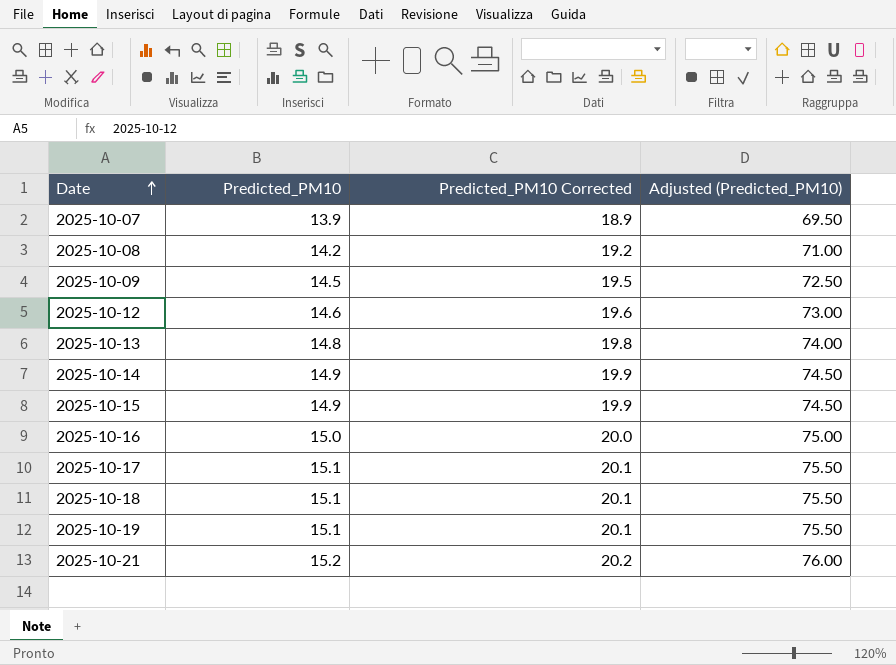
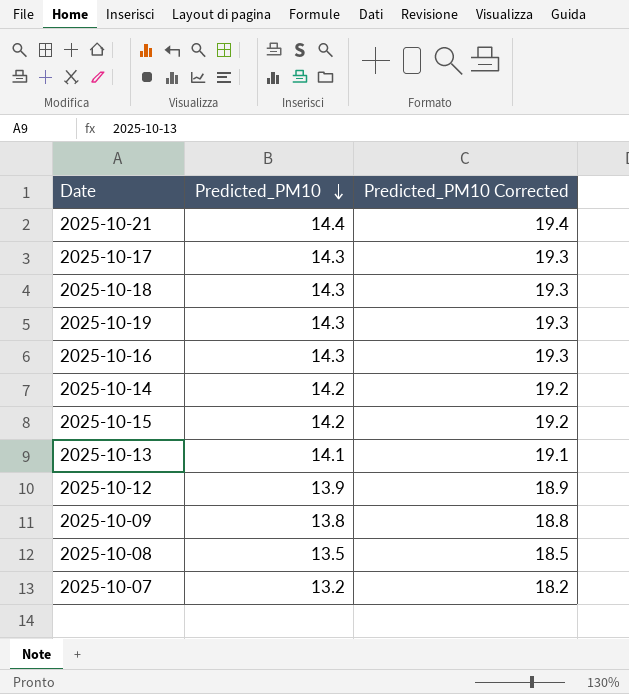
row order: Date ascending -> Predicted_PM10 descending
column Adjusted (Predicted_PM10) | formula: [Predicted_PM10] * 5 -> none
2025-10-21 | Predicted_PM10: 15.2 -> 14.4
2025-10-21 | Predicted_PM10 Corrected: 20.2 -> 19.4
2025-10-17 | Predicted_PM10: 15.1 -> 14.3
2025-10-17 | Predicted_PM10 Corrected: 20.1 -> 19.3
2025-10-18 | Predicted_PM10: 15.1 -> 14.3
2025-10-18 | Predicted_PM10 Corrected: 20.1 -> 19.3
2025-10-19 | Predicted_PM10: 15.1 -> 14.3
2025-10-19 | Predicted_PM10 Corrected: 20.1 -> 19.3
2025-10-16 | Predicted_PM10: 15.0 -> 14.3
2025-10-16 | Predicted_PM10 Corrected: 20.0 -> 19.3
2025-10-14 | Predicted_PM10: 14.9 -> 14.2
2025-10-14 | Predicted_PM10 Corrected: 19.9 -> 19.2
2025-10-15 | Predicted_PM10: 14.9 -> 14.2
2025-10-15 | Predicted_PM10 Corrected: 19.9 -> 19.2
2025-10-13 | Predicted_PM10: 14.8 -> 14.1
2025-10-13 | Predicted_PM10 Corrected: 19.8 -> 19.1
2025-10-12 | Predicted_PM10: 14.6 -> 13.9
2025-10-12 | Predicted_PM10 Corrected: 19.6 -> 18.9
2025-10-09 | Predicted_PM10: 14.5 -> 13.8
2025-10-09 | Predicted_PM10 Corrected: 19.5 -> 18.8
2025-10-08 | Predicted_PM10: 14.2 -> 13.5
2025-10-08 | Predicted_PM10 Corrected: 19.2 -> 18.5
2025-10-07 | Predicted_PM10: 13.9 -> 13.2
2025-10-07 | Predicted_PM10 Corrected: 18.9 -> 18.2

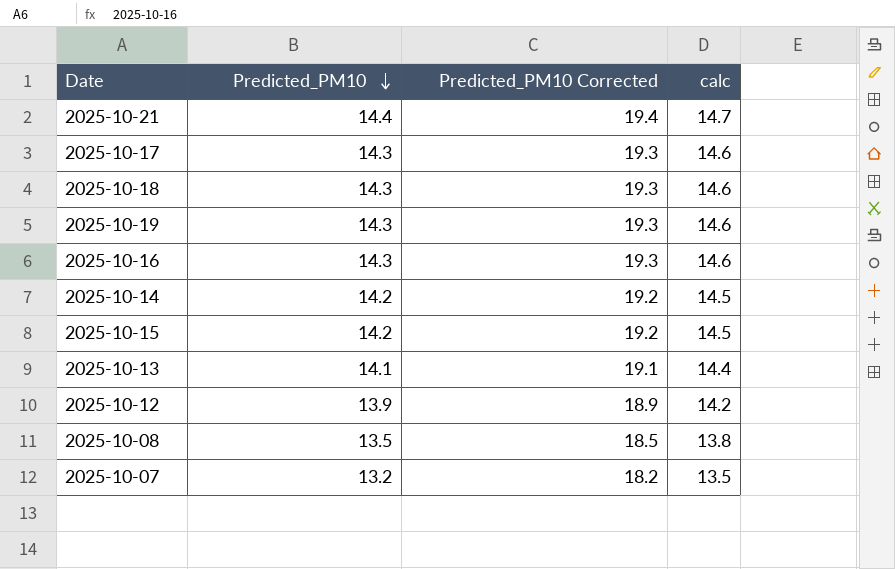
column calc | formula: none -> [Predicted_PM10] * 1.02
row 2025-10-09: 13.8 | 18.8 -> none

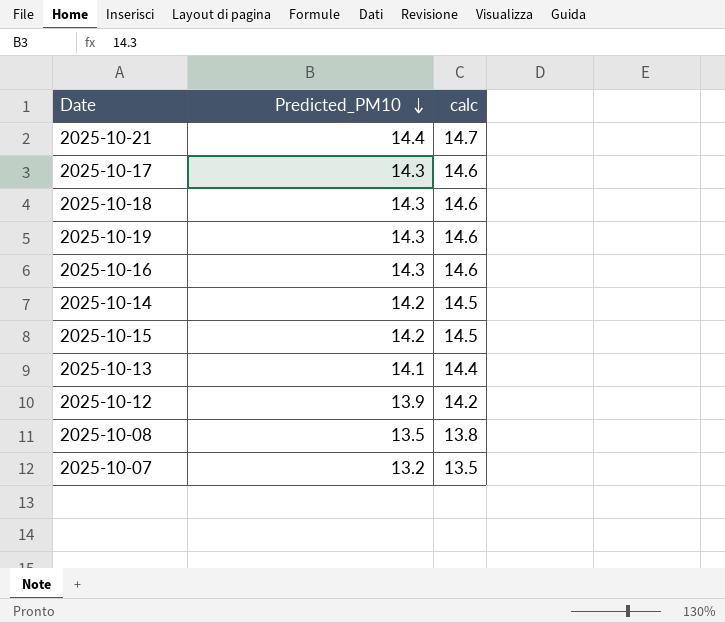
column Predicted_PM10 Corrected | formula: [Predicted_PM10] + 5 -> none

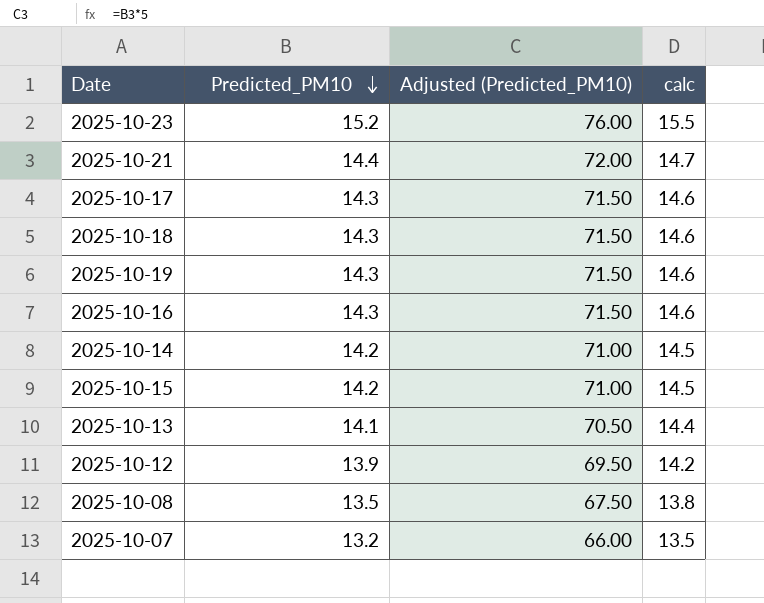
column Adjusted (Predicted_PM10) | formula: none -> [Predicted_PM10] * 5
row 2025-10-23: none -> 15.2 | 76.00 | 15.5

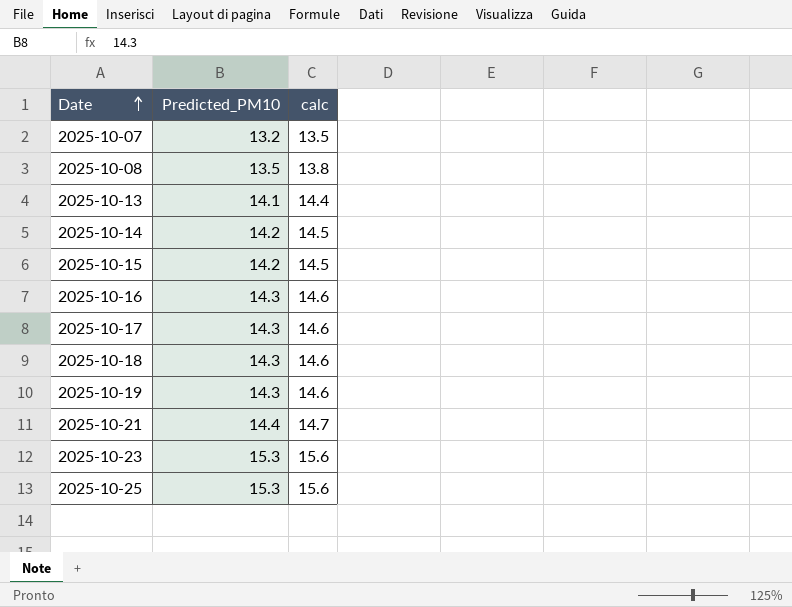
row order: Predicted_PM10 descending -> Date ascending
column Adjusted (Predicted_PM10) | formula: [Predicted_PM10] * 5 -> none
row 2025-10-12: 13.9 | 69.50 | 14.2 -> none
2025-10-23 | Predicted_PM10: 15.2 -> 15.3
2025-10-23 | calc: 15.5 -> 15.6
row 2025-10-25: none -> 15.3 | 15.6

